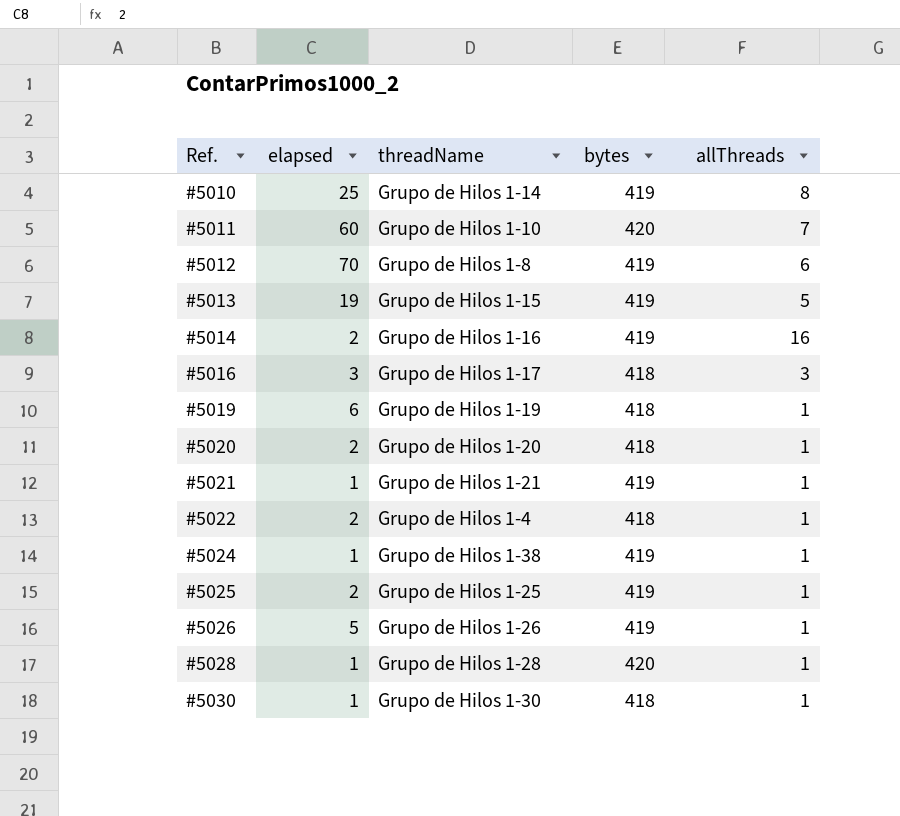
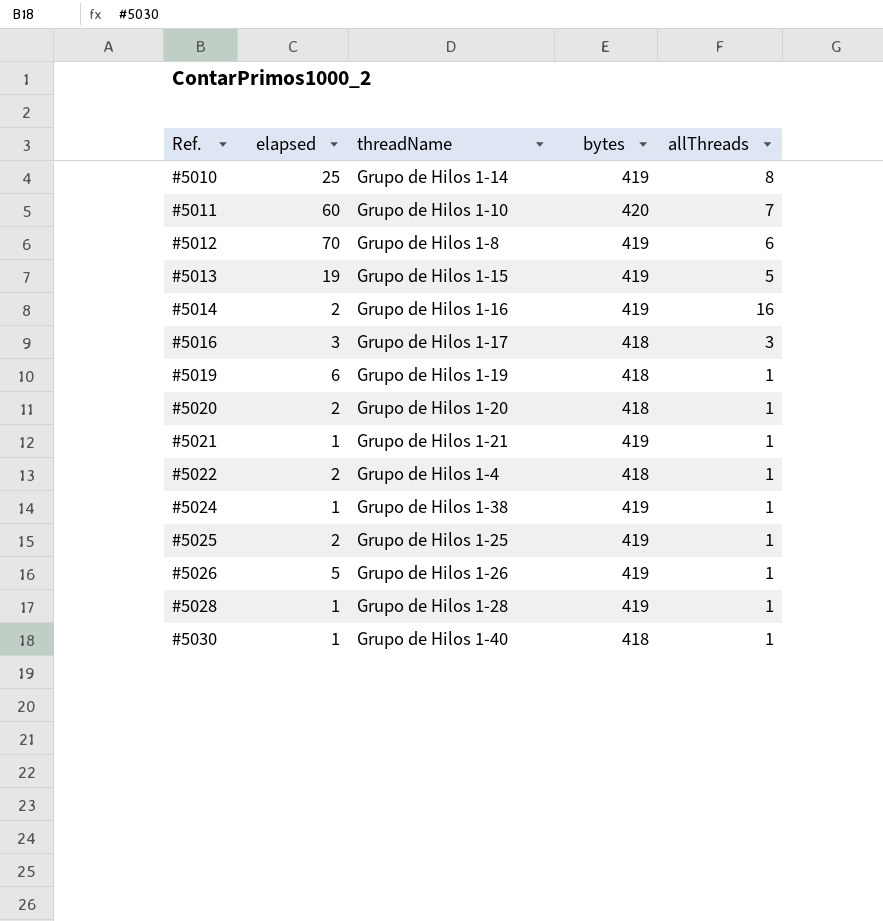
#5028 | bytes: 420 -> 419
#5030 | threadName: Grupo de Hilos 1-30 -> Grupo de Hilos 1-40

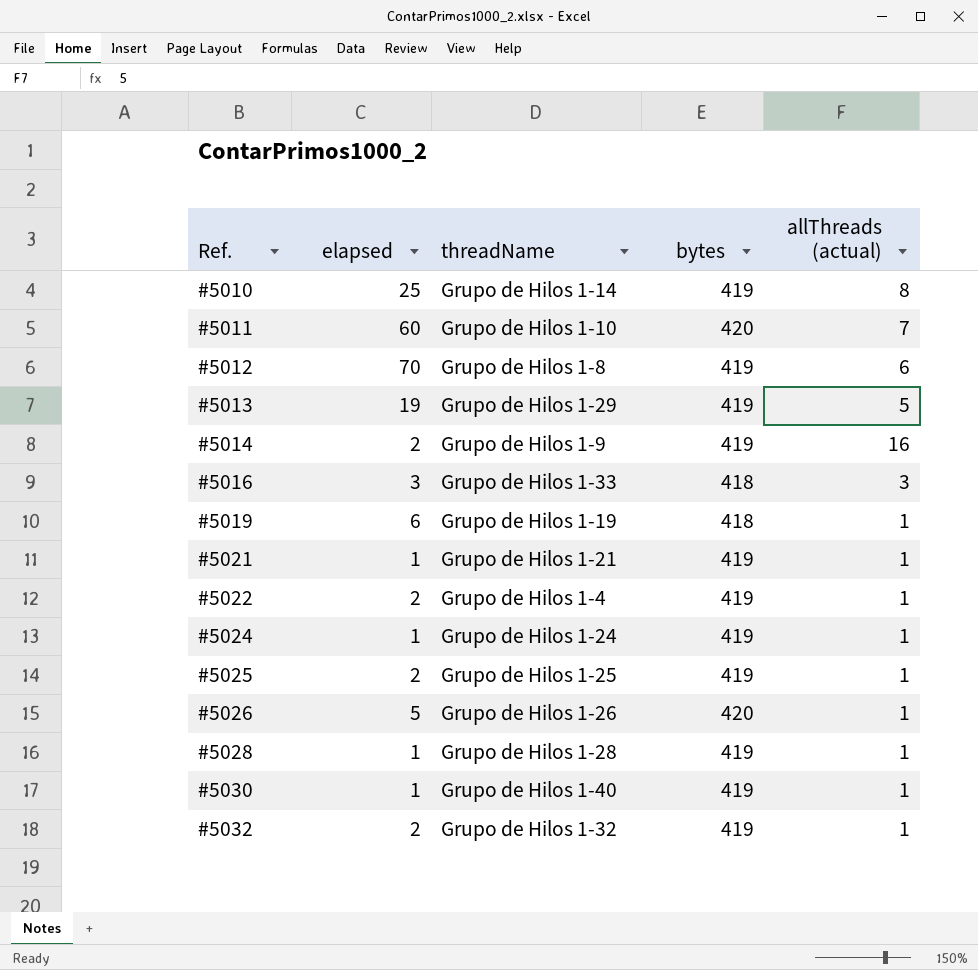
column name: allThreads -> allThreads (actual)
row #5020: 2 | Grupo de Hilos 1-20 | 418 | 1 -> none
#5013 | threadName: Grupo de Hilos 1-15 -> Grupo de Hilos 1-29
#5014 | threadName: Grupo de Hilos 1-16 -> Grupo de Hilos 1-9
#5016 | threadName: Grupo de Hilos 1-17 -> Grupo de Hilos 1-33
#5022 | bytes: 418 -> 419
#5024 | threadName: Grupo de Hilos 1-38 -> Grupo de Hilos 1-24
#5026 | bytes: 419 -> 420
#5030 | bytes: 418 -> 419
row #5032: none -> 2 | Grupo de Hilos 1-32 | 419 | 1

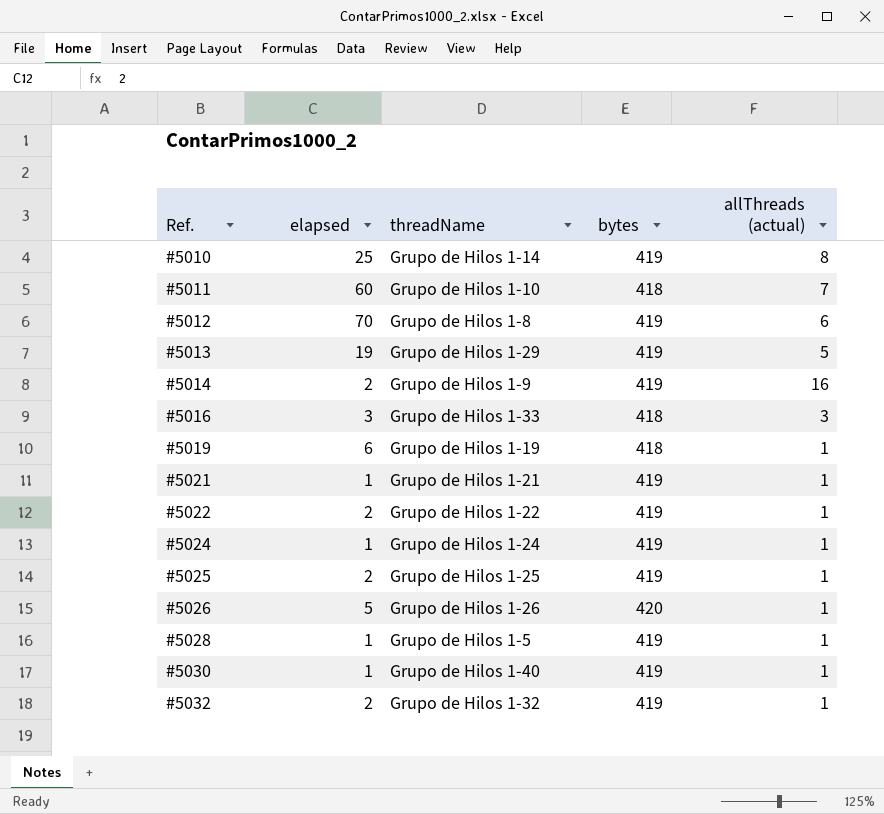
#5011 | bytes: 420 -> 418
#5022 | threadName: Grupo de Hilos 1-4 -> Grupo de Hilos 1-22
#5028 | threadName: Grupo de Hilos 1-28 -> Grupo de Hilos 1-5

